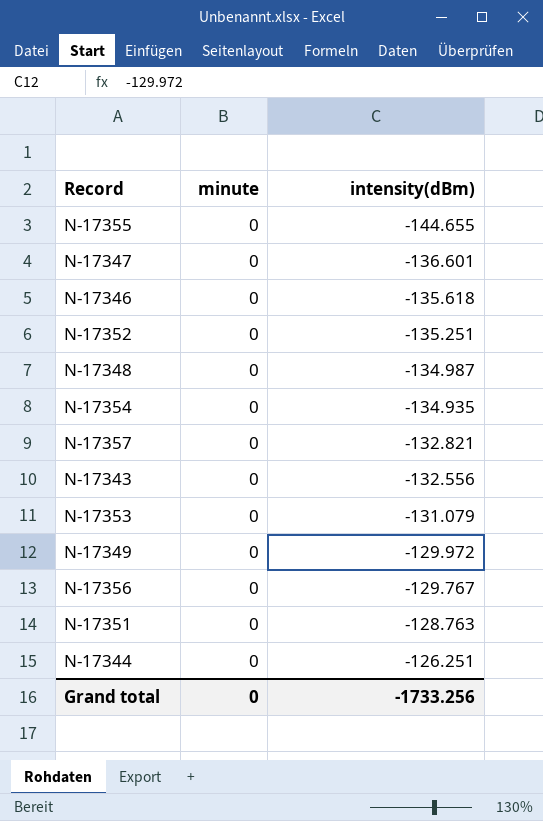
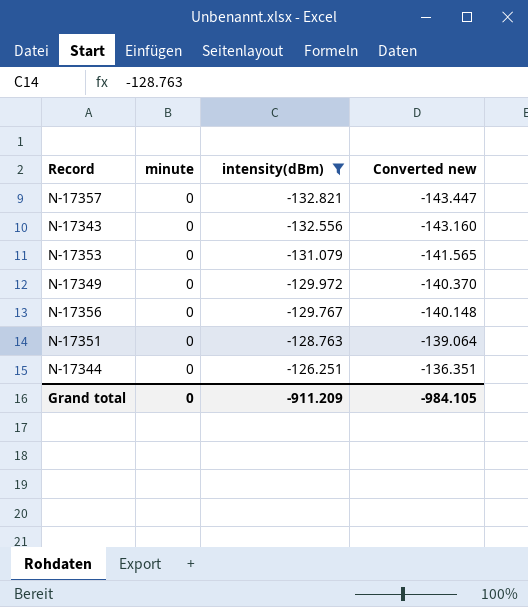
filter: none -> intensity(dBm) >= -132.821
column Converted new | formula: none -> [intensity(dBm)] * 1.08
Grand total | intensity(dBm): -1733.256 -> -911.209

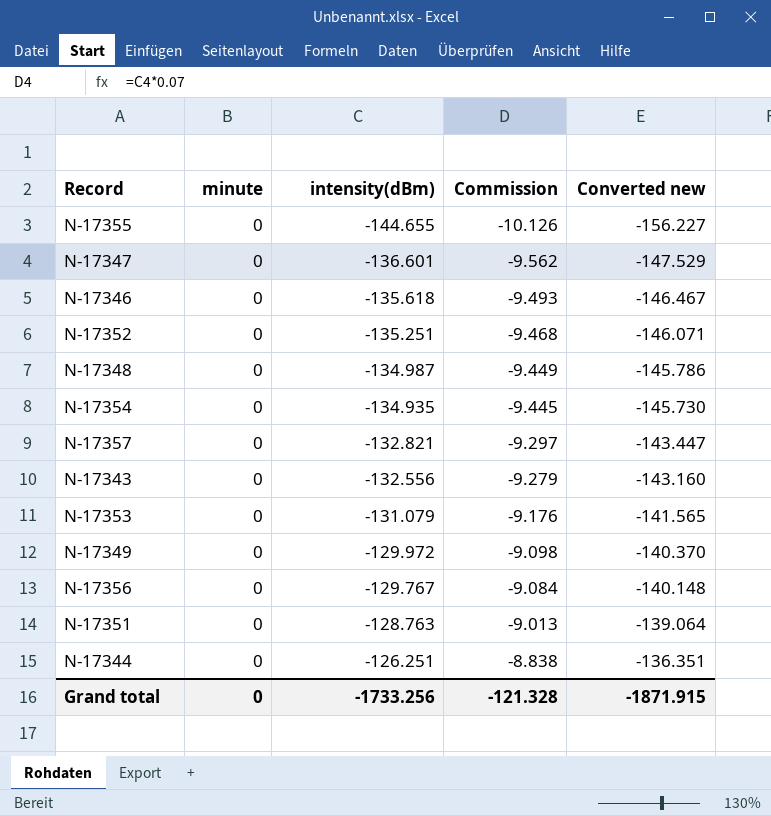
filter: intensity(dBm) >= -132.821 -> none
column Commission | formula: none -> [intensity(dBm)] * 0.07
Grand total | intensity(dBm): -911.209 -> -1733.256
Grand total | Converted new: -984.105 -> -1871.915

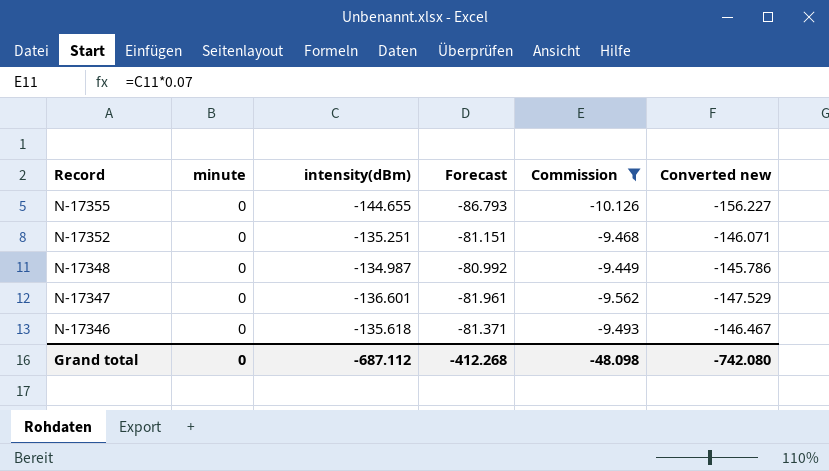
filter: none -> Commission <= -9.449
row order: intensity(dBm) ascending -> Record descending
column Forecast | formula: none -> [intensity(dBm)] * 0.6
Grand total | intensity(dBm): -1733.256 -> -687.112
Grand total | Commission: -121.328 -> -48.098
Grand total | Converted new: -1871.915 -> -742.080

